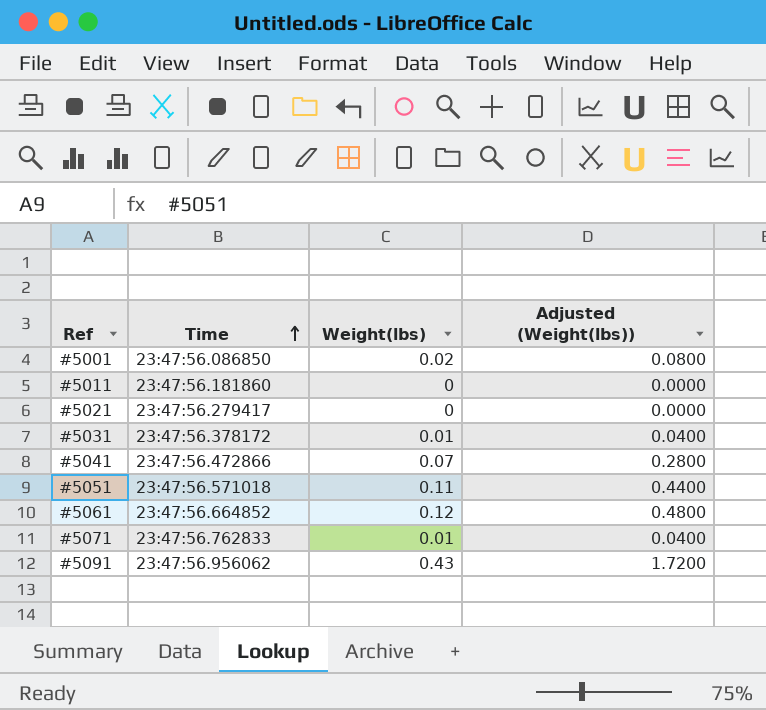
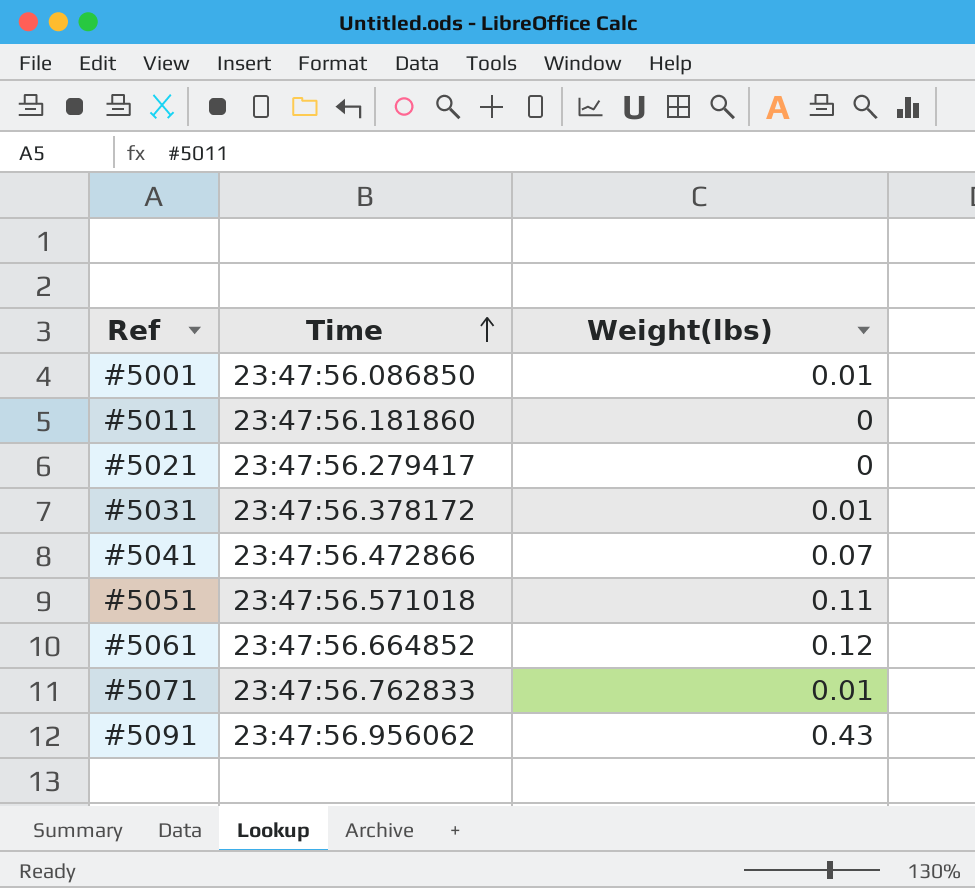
column Adjusted (Weight(lbs)) | formula: [Weight(lbs)] * 4 -> none
#5001 | Weight(lbs): 0.02 -> 0.01

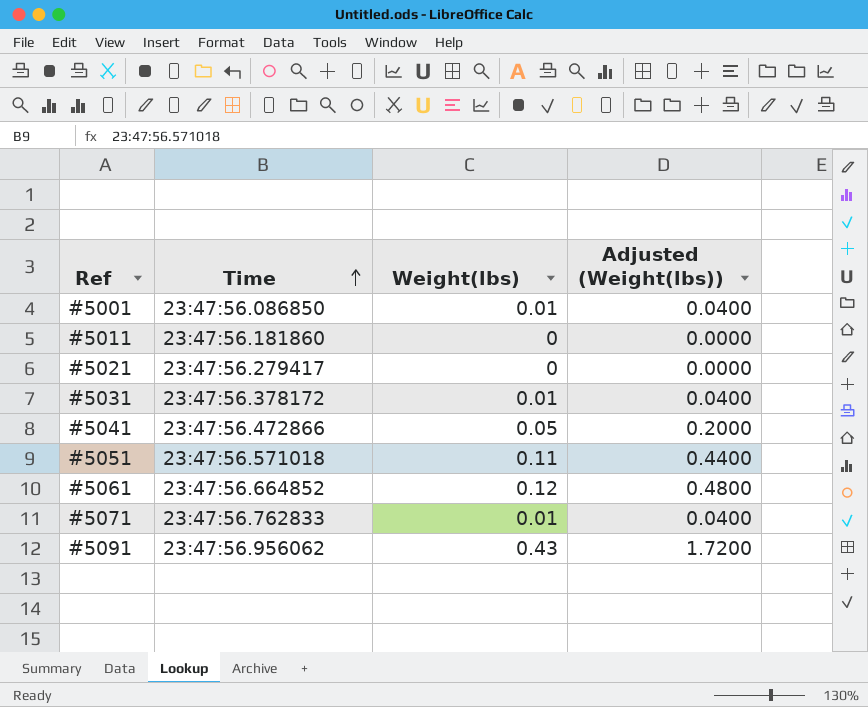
column Adjusted (Weight(lbs)) | formula: none -> [Weight(lbs)] * 4
#5041 | Weight(lbs): 0.07 -> 0.05

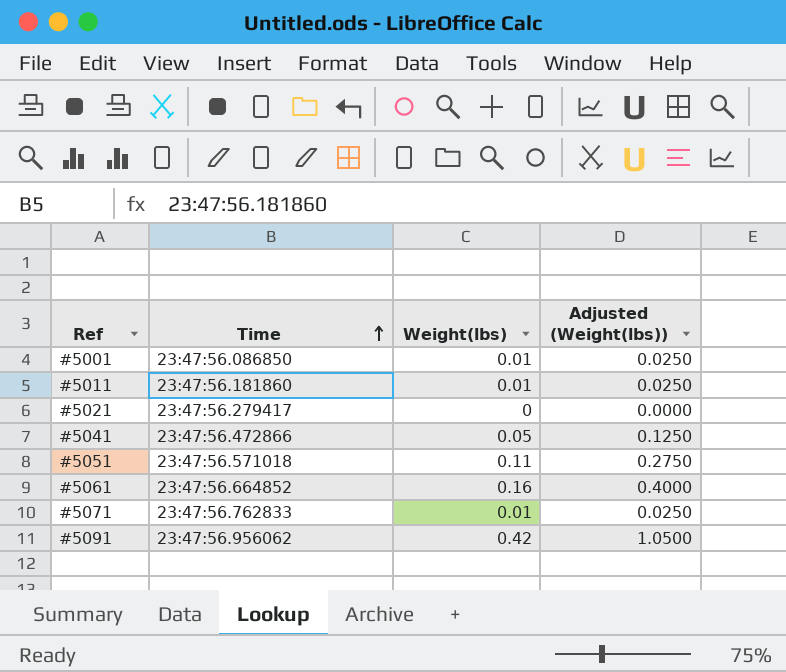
column Adjusted (Weight(lbs)) | formula: [Weight(lbs)] * 4 -> [Weight(lbs)] * 2.5
row #5031: 23:47:56.378172 | 0.01 | 0.0400 -> none
#5011 | Weight(lbs): 0 -> 0.01
#5061 | Weight(lbs): 0.12 -> 0.16
#5091 | Weight(lbs): 0.43 -> 0.42

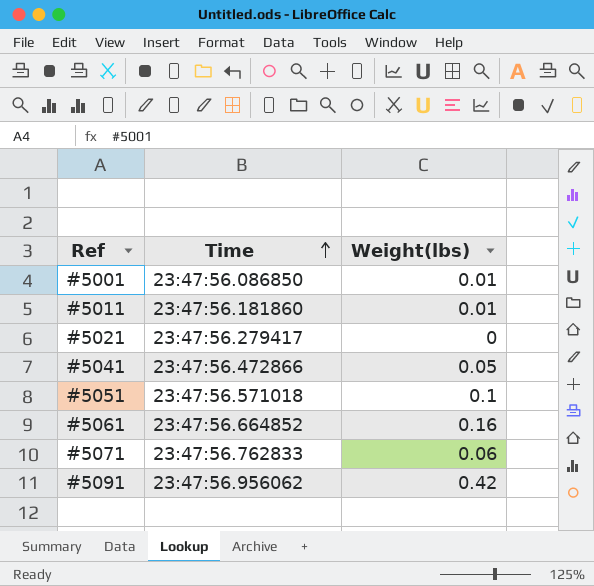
column Adjusted (Weight(lbs)) | formula: [Weight(lbs)] * 2.5 -> none
#5051 | Weight(lbs): 0.11 -> 0.1
#5071 | Weight(lbs): 0.01 -> 0.06

